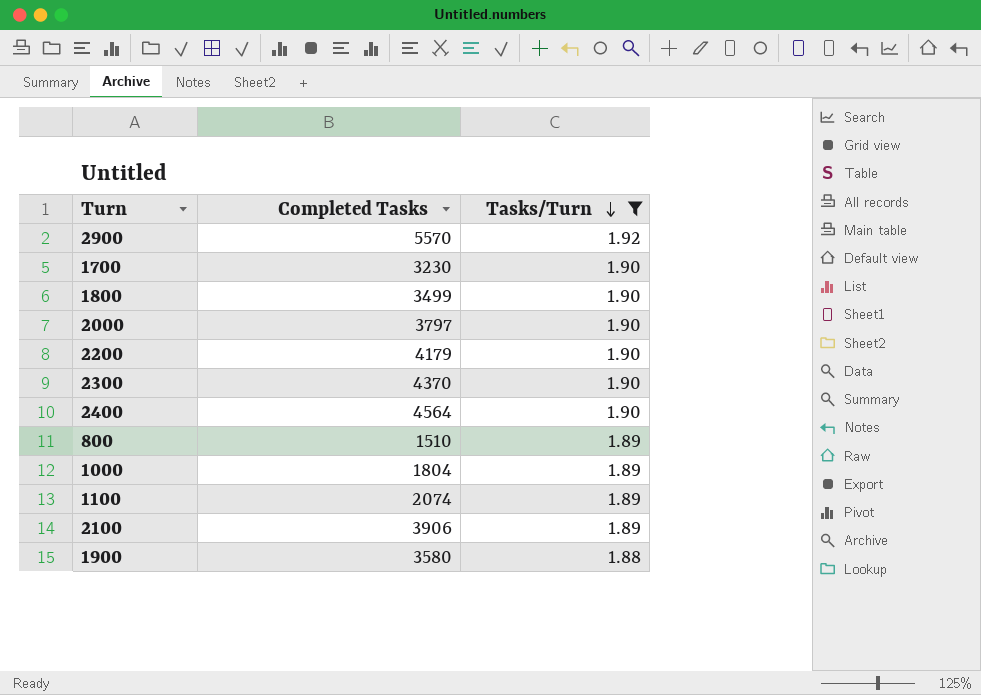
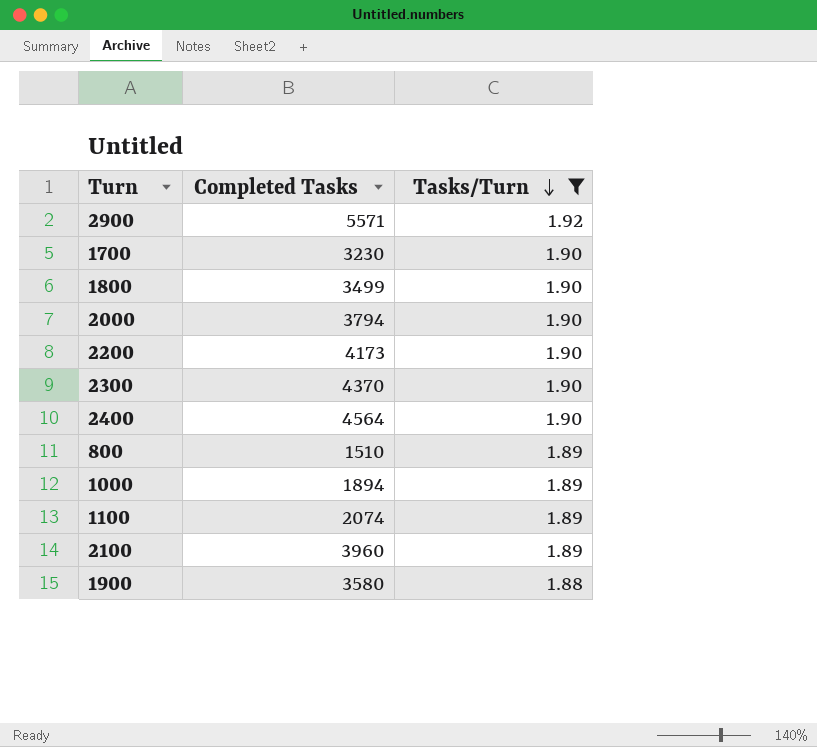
2900 | Completed Tasks: 5570 -> 5571
2000 | Completed Tasks: 3797 -> 3794
2200 | Completed Tasks: 4179 -> 4173
1000 | Completed Tasks: 1804 -> 1894
2100 | Completed Tasks: 3906 -> 3960

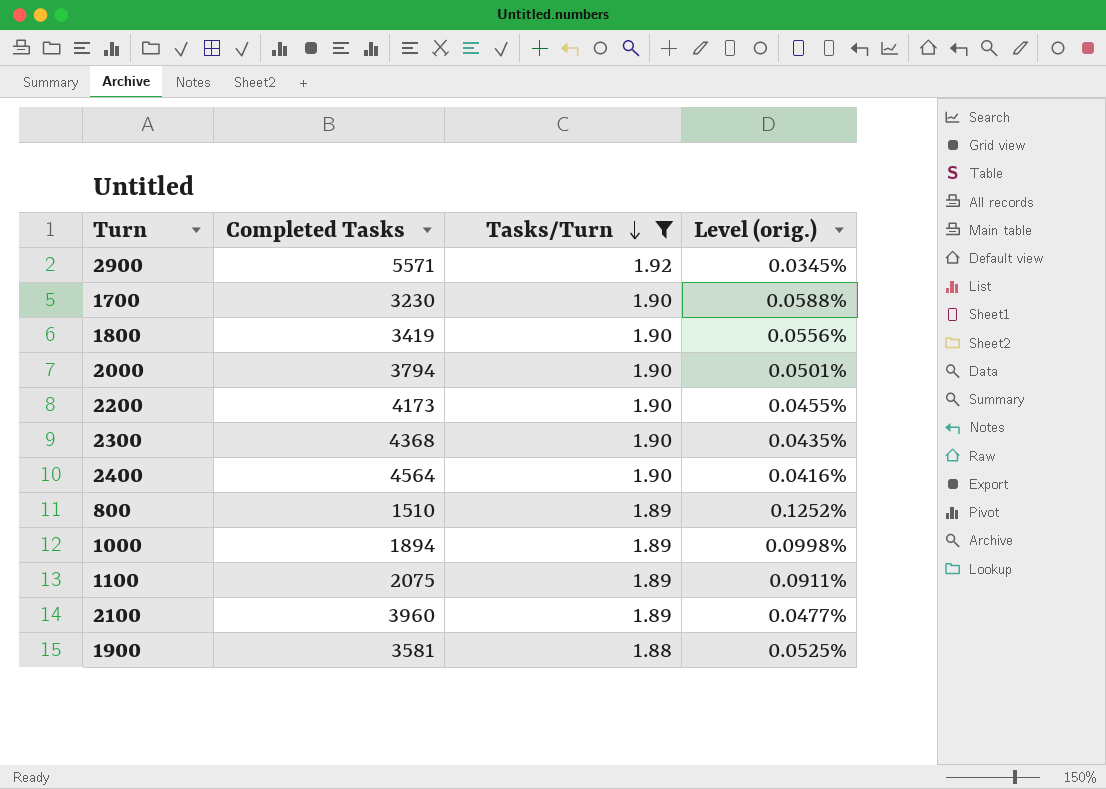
column Level (orig.) | formula: none -> [Tasks/Turn] / [Completed Tasks]
1800 | Completed Tasks: 3499 -> 3419
2300 | Completed Tasks: 4370 -> 4368
1100 | Completed Tasks: 2074 -> 2075
1900 | Completed Tasks: 3580 -> 3581

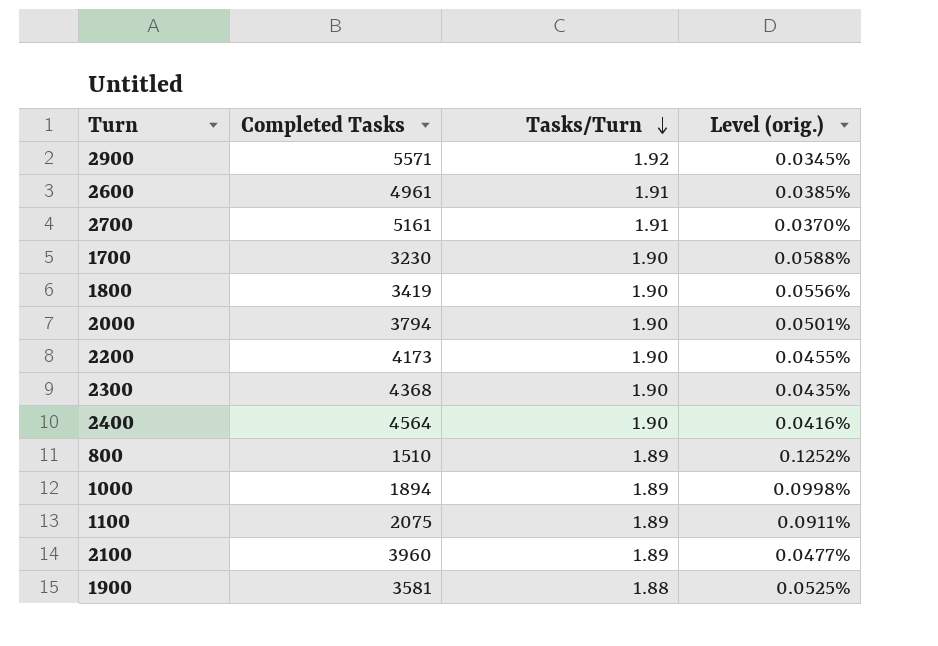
filter: Tasks/Turn != 1.91 -> none

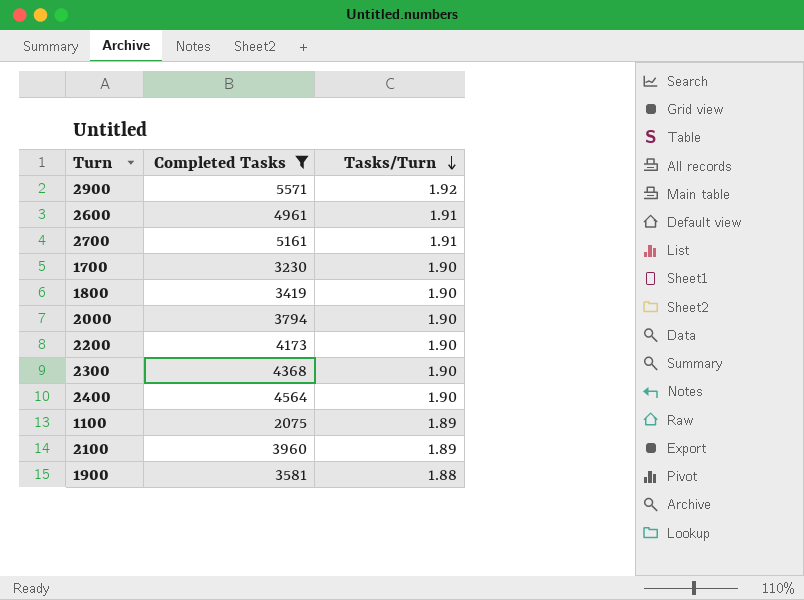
filter: none -> Completed Tasks >= 2075
column Level (orig.) | formula: [Tasks/Turn] / [Completed Tasks] -> none

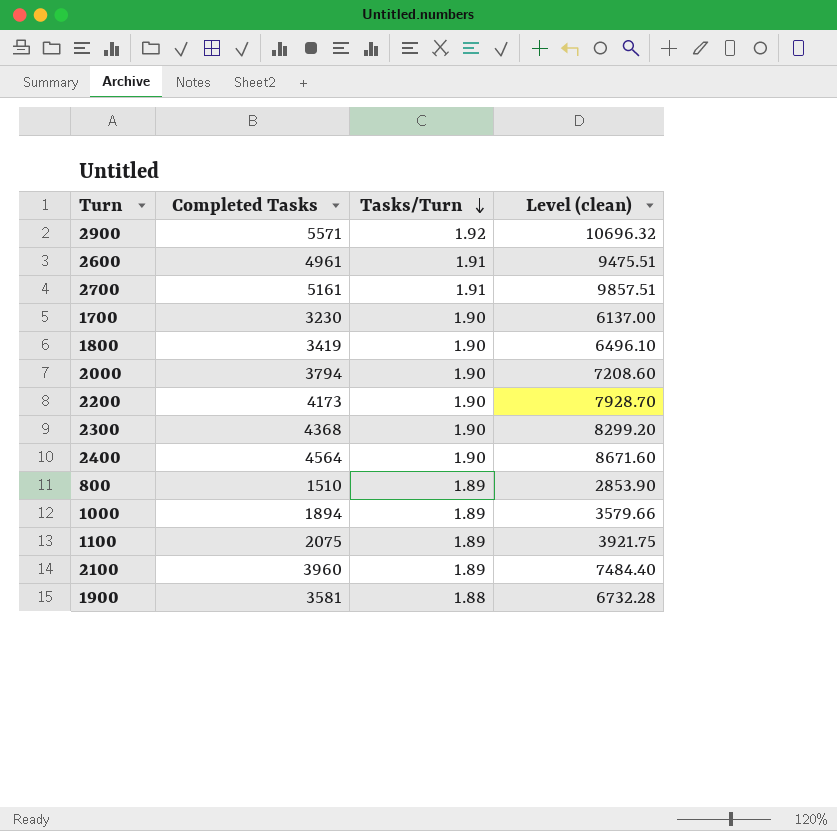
filter: Completed Tasks >= 2075 -> none
column Level (clean) | formula: none -> [Completed Tasks] * [Tasks/Turn]

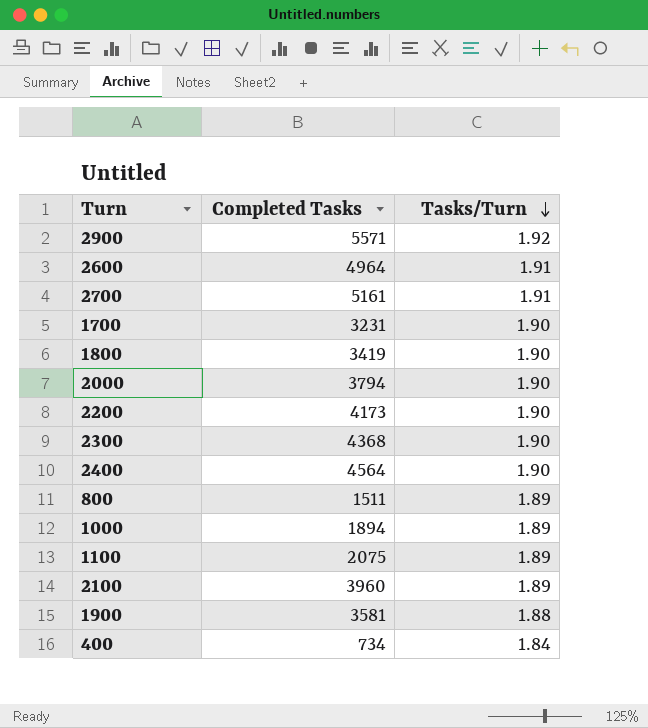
column Level (clean) | formula: [Completed Tasks] * [Tasks/Turn] -> none
2600 | Completed Tasks: 4961 -> 4964
1700 | Completed Tasks: 3230 -> 3231
800 | Completed Tasks: 1510 -> 1511
row 400: none -> 734 | 1.84

